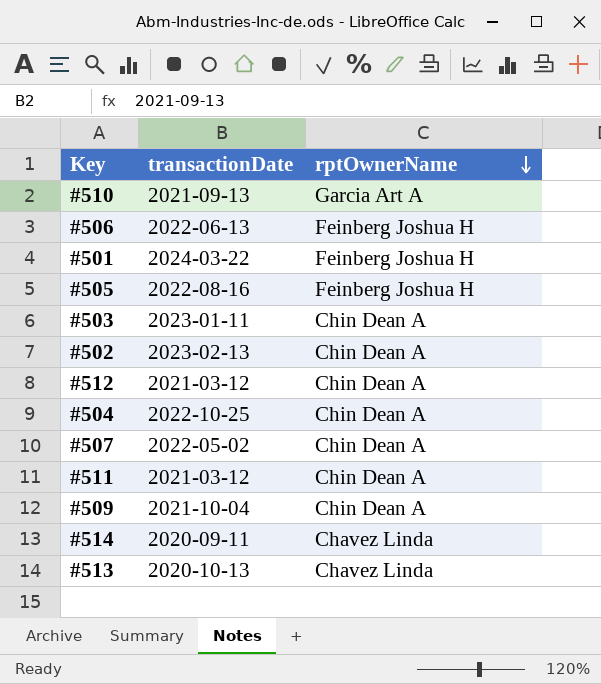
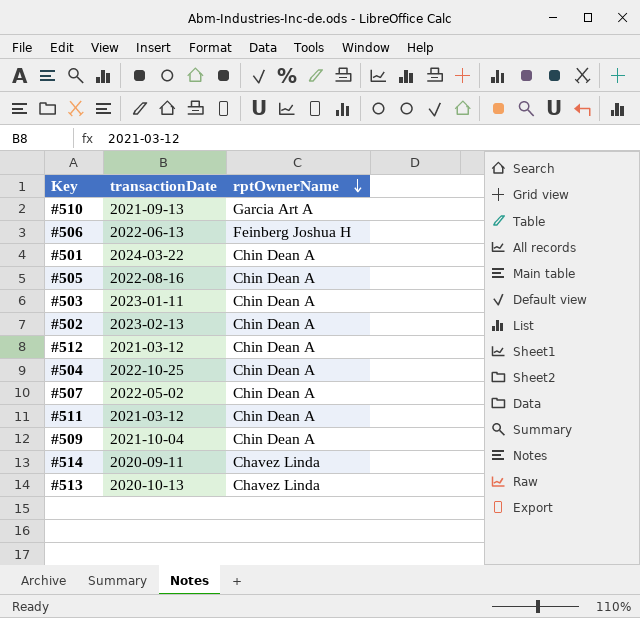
#501 | rptOwnerName: Feinberg Joshua H -> Chin Dean A
#505 | rptOwnerName: Feinberg Joshua H -> Chin Dean A

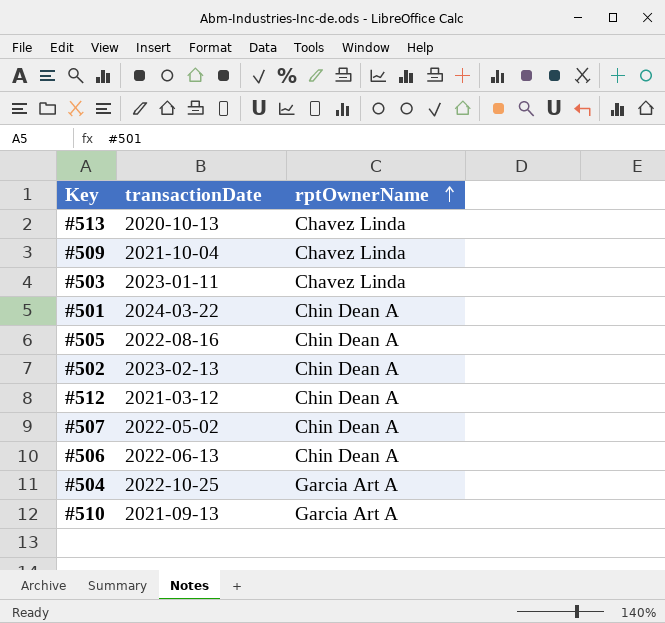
row order: rptOwnerName descending -> rptOwnerName ascending
row #511: 2021-03-12 | Chin Dean A -> none
row #514: 2020-09-11 | Chavez Linda -> none
#509 | rptOwnerName: Chin Dean A -> Chavez Linda
#503 | rptOwnerName: Chin Dean A -> Chavez Linda
#506 | rptOwnerName: Feinberg Joshua H -> Chin Dean A
#504 | rptOwnerName: Chin Dean A -> Garcia Art A

